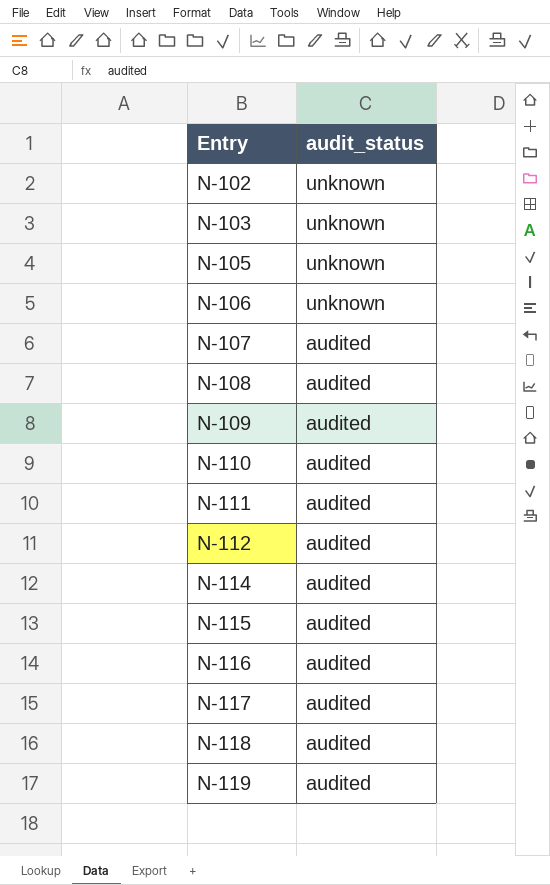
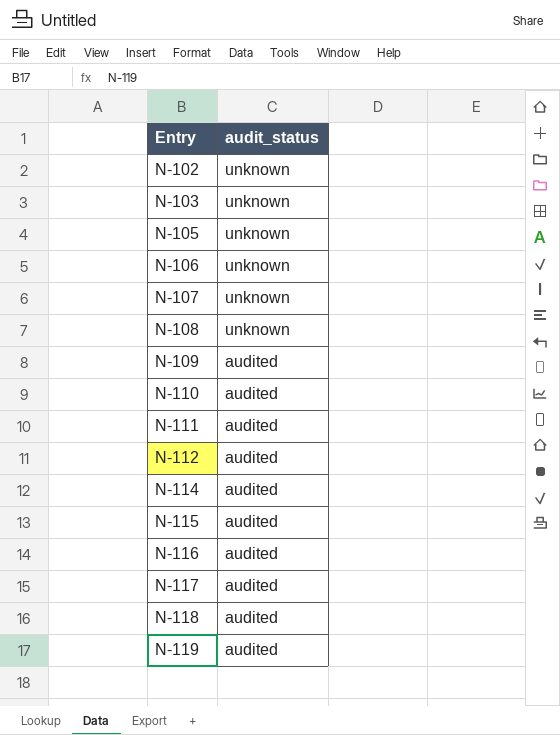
N-107 | audit_status: audited -> unknown
N-108 | audit_status: audited -> unknown

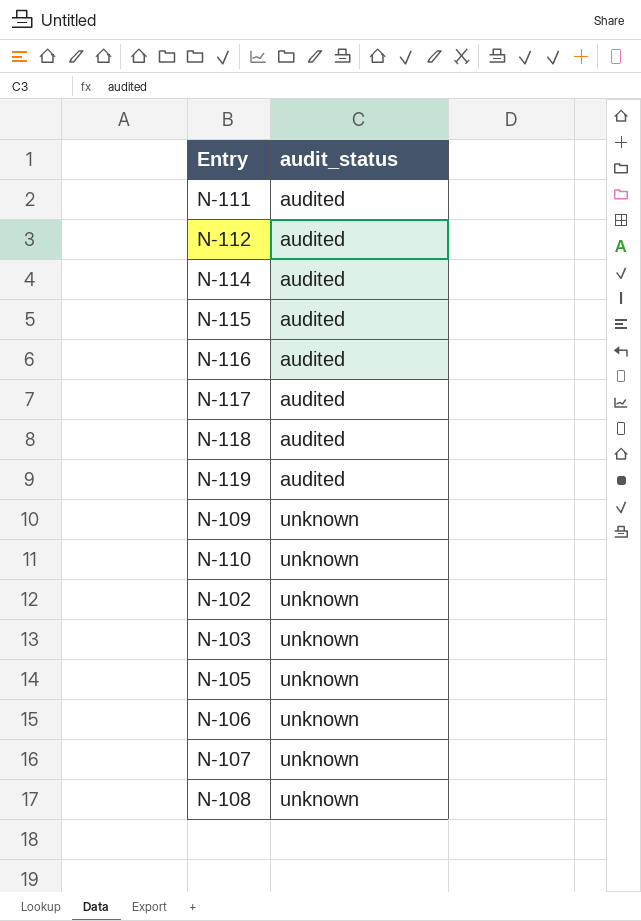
row order: Entry ascending -> audit_status ascending
N-109 | audit_status: audited -> unknown
N-110 | audit_status: audited -> unknown

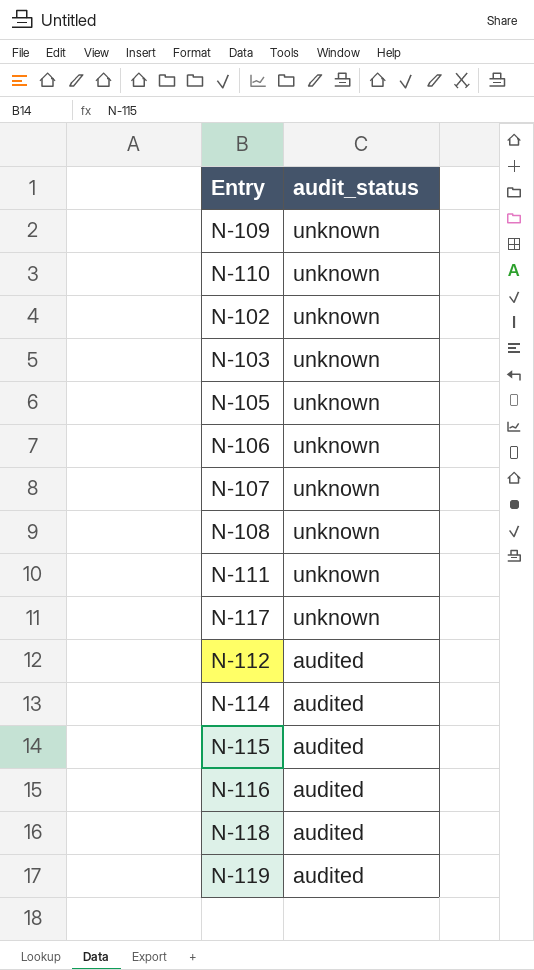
row order: audit_status ascending -> audit_status descending
N-111 | audit_status: audited -> unknown
N-117 | audit_status: audited -> unknown

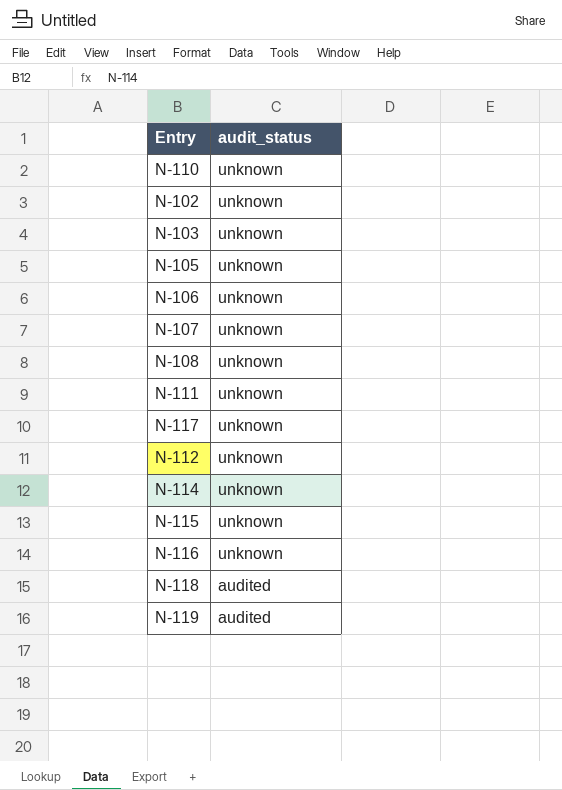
row N-109: unknown -> none
N-112 | audit_status: audited -> unknown
N-114 | audit_status: audited -> unknown
N-115 | audit_status: audited -> unknown
N-116 | audit_status: audited -> unknown

